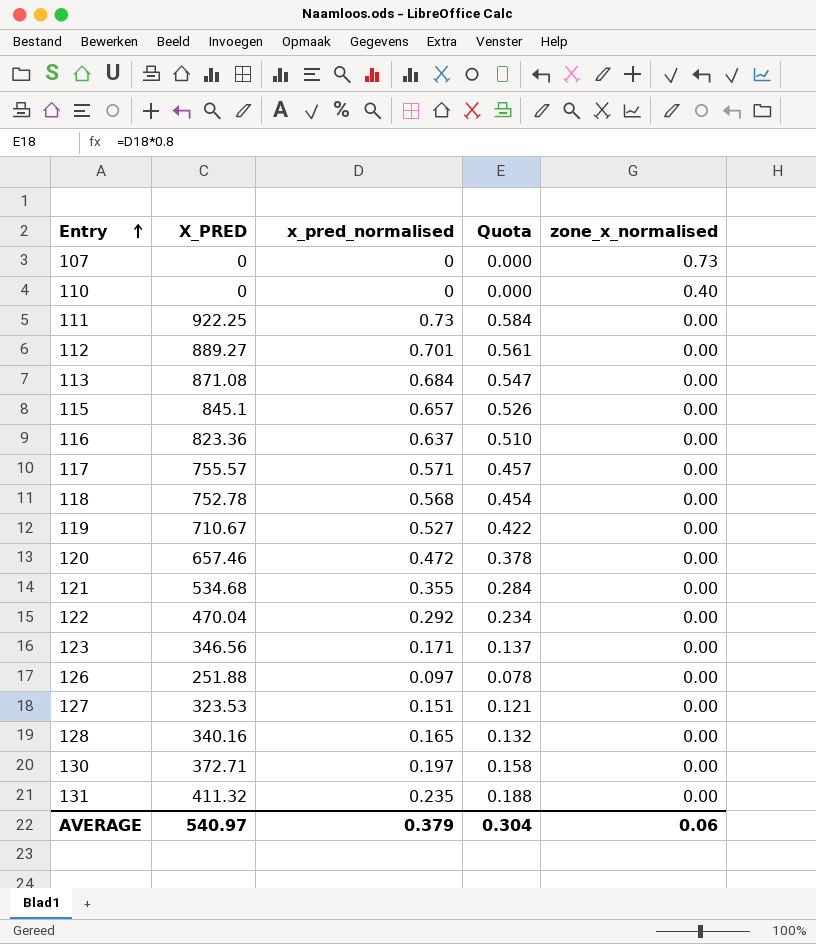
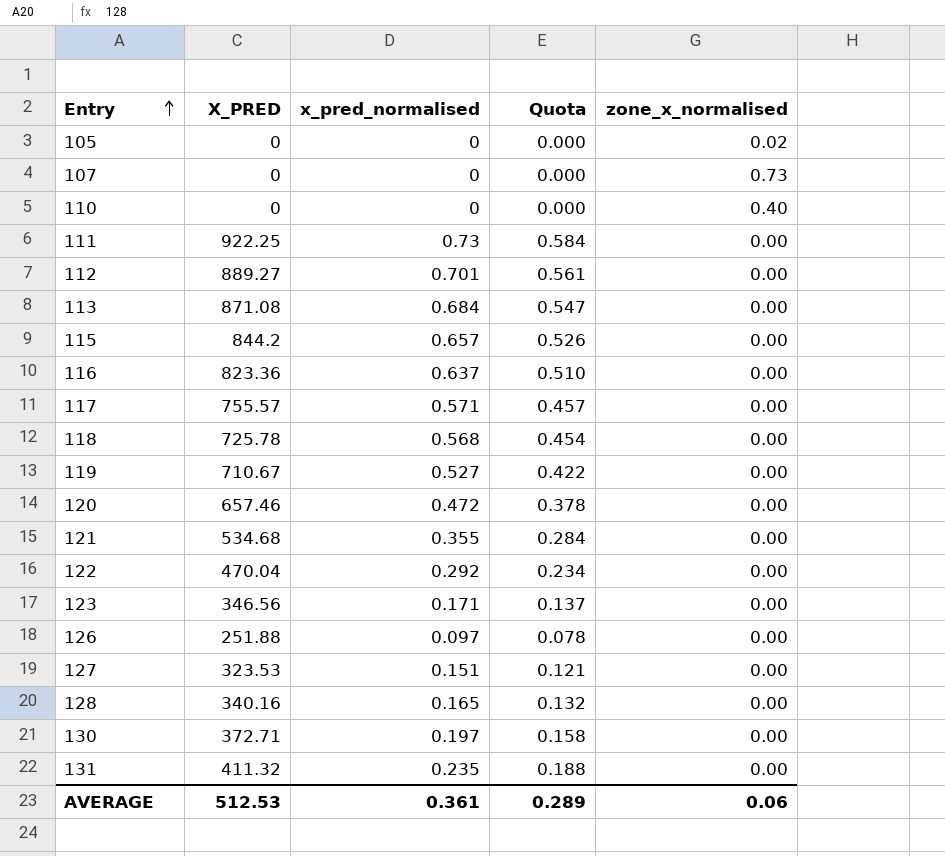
row 105: none -> 0 | 0 | 0.000 | 0.02
115 | X_PRED: 845.1 -> 844.2
118 | X_PRED: 752.78 -> 725.78
AVERAGE | X_PRED: 540.97 -> 512.53
AVERAGE | x_pred_normalised: 0.379 -> 0.361
AVERAGE | Quota: 0.304 -> 0.289

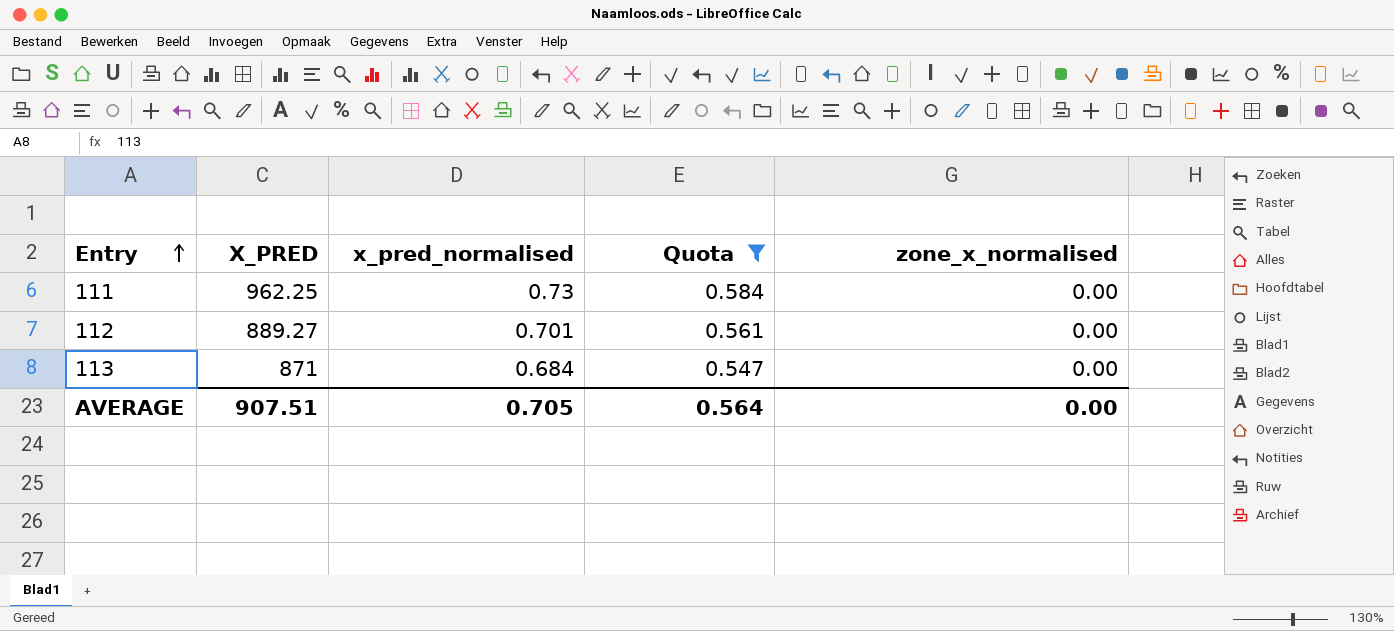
filter: none -> Quota >= 0.547
111 | X_PRED: 922.25 -> 962.25
113 | X_PRED: 871.08 -> 871
AVERAGE | X_PRED: 512.53 -> 907.51
AVERAGE | x_pred_normalised: 0.361 -> 0.705
AVERAGE | Quota: 0.289 -> 0.564
AVERAGE | zone_x_normalised: 0.06 -> 0.00

